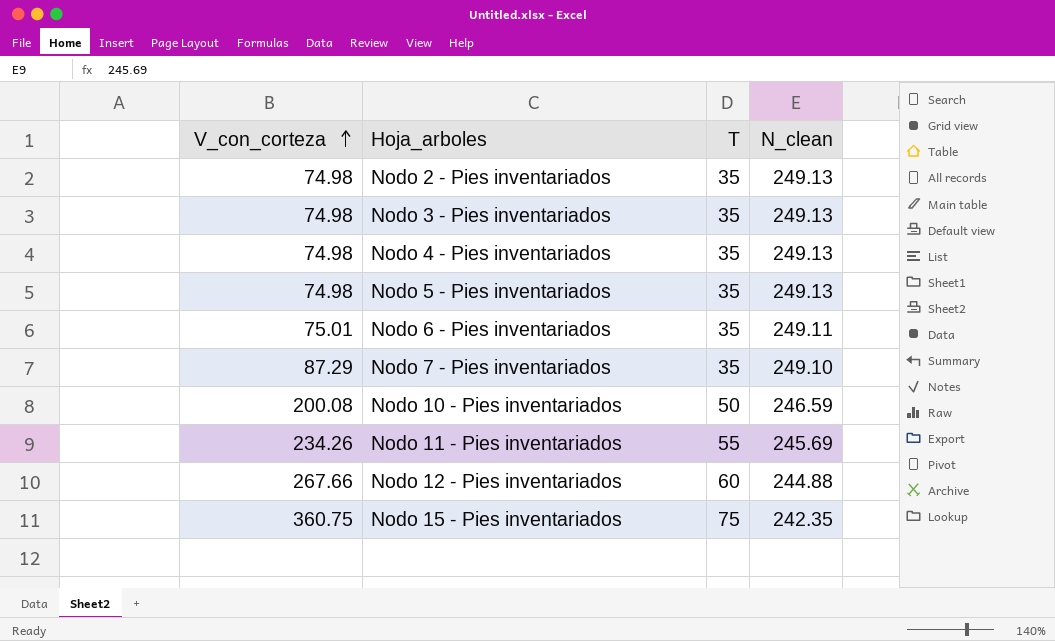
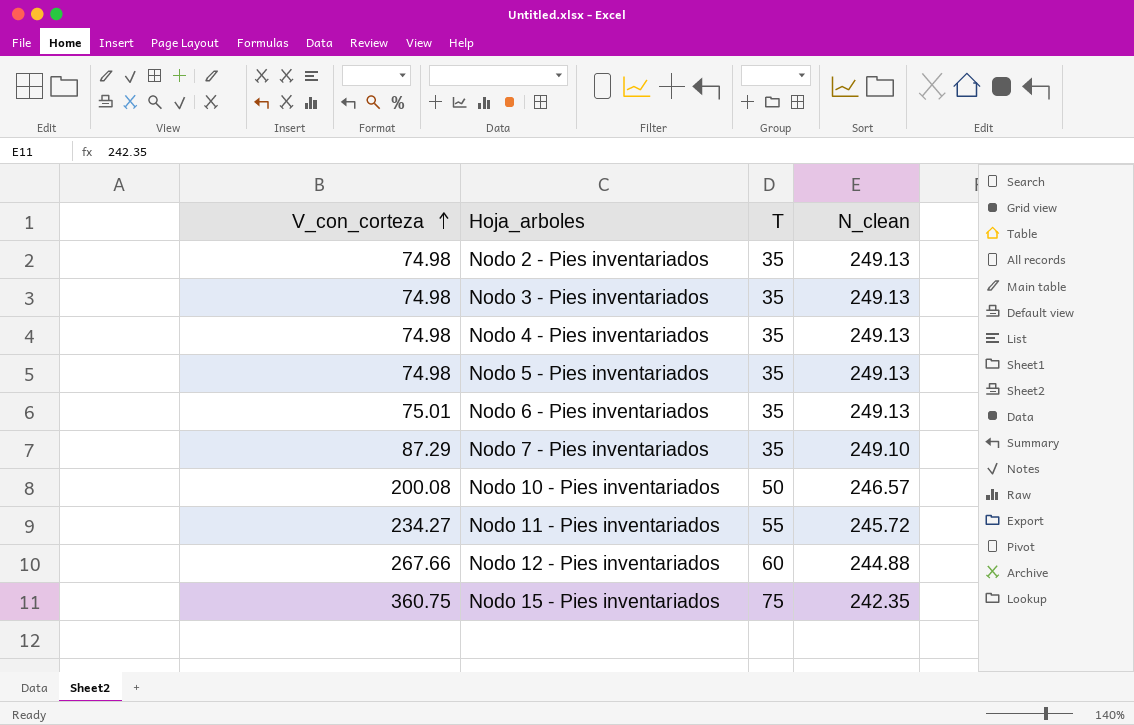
Nodo 6 - Pies inventariados | N_clean: 249.11 -> 249.13
Nodo 10 - Pies inventariados | N_clean: 246.59 -> 246.57
Nodo 11 - Pies inventariados | V_con_corteza: 234.26 -> 234.27
Nodo 11 - Pies inventariados | N_clean: 245.69 -> 245.72

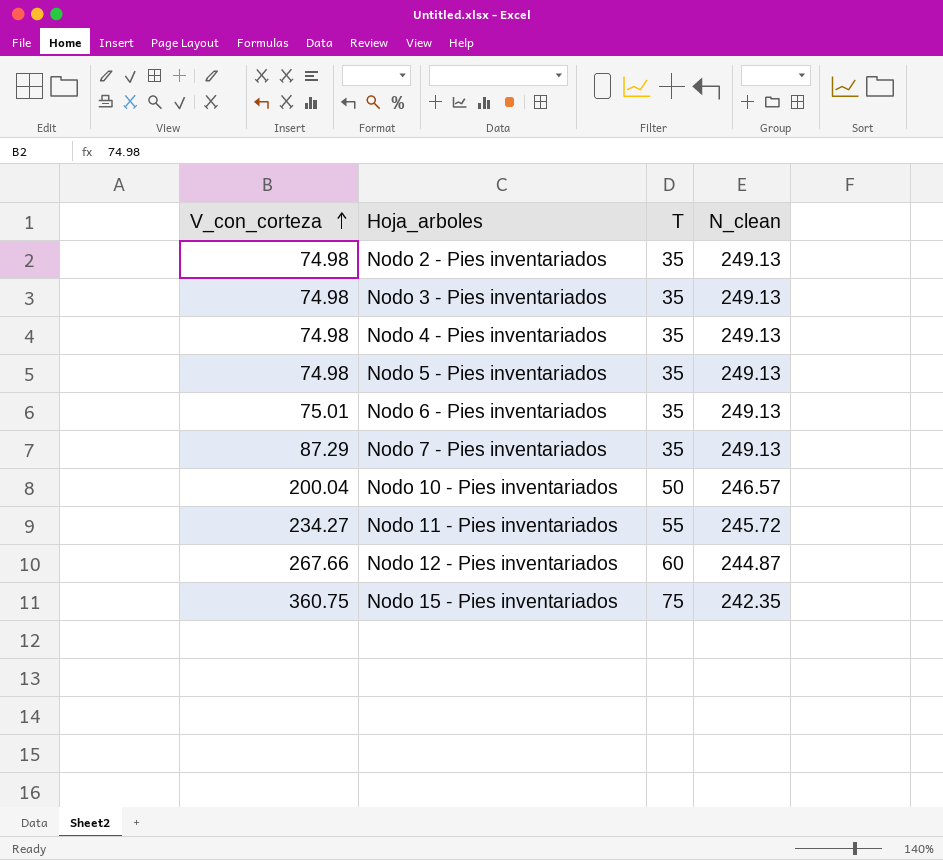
Nodo 7 - Pies inventariados | N_clean: 249.10 -> 249.13
Nodo 10 - Pies inventariados | V_con_corteza: 200.08 -> 200.04
Nodo 12 - Pies inventariados | N_clean: 244.88 -> 244.87

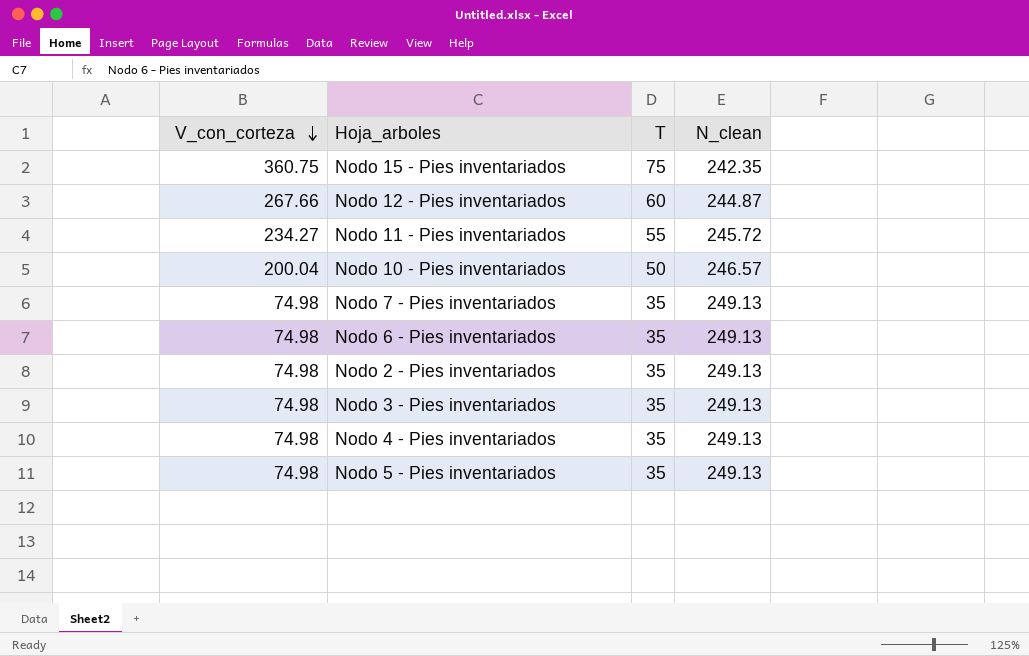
row order: V_con_corteza ascending -> V_con_corteza descending
Nodo 7 - Pies inventariados | V_con_corteza: 87.29 -> 74.98
Nodo 6 - Pies inventariados | V_con_corteza: 75.01 -> 74.98

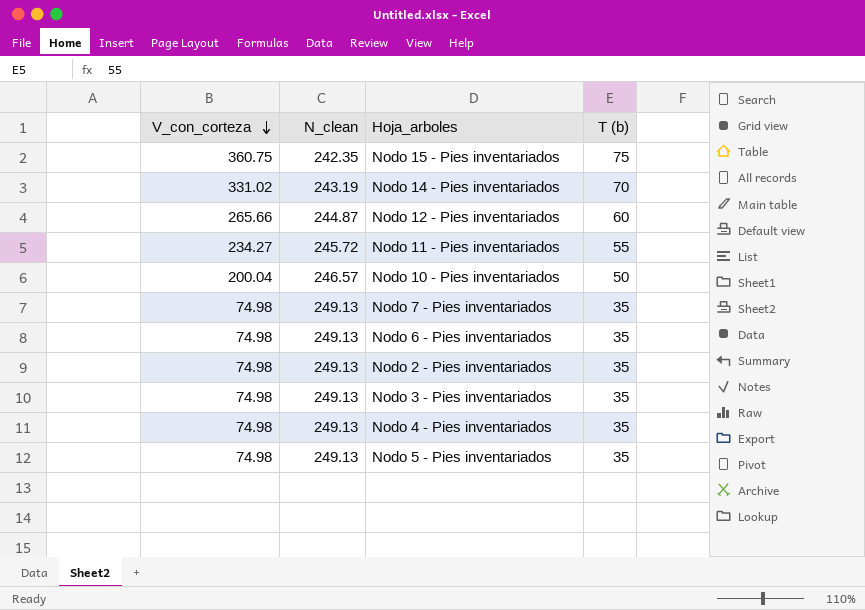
column N_clean | position: 4 -> 2
column name: T -> T (b)
row Nodo 14 - Pies inventariados: none -> 331.02 | 243.19 | 70
Nodo 12 - Pies inventariados | V_con_corteza: 267.66 -> 265.66

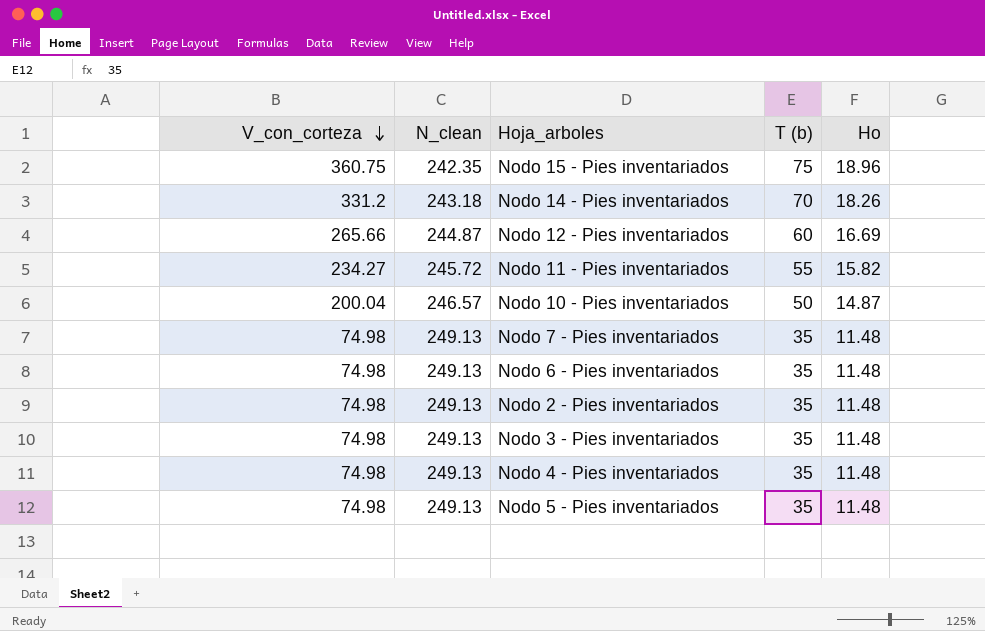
column Ho | position: none -> 5
Nodo 14 - Pies inventariados | V_con_corteza: 331.02 -> 331.2
Nodo 14 - Pies inventariados | N_clean: 243.19 -> 243.18

